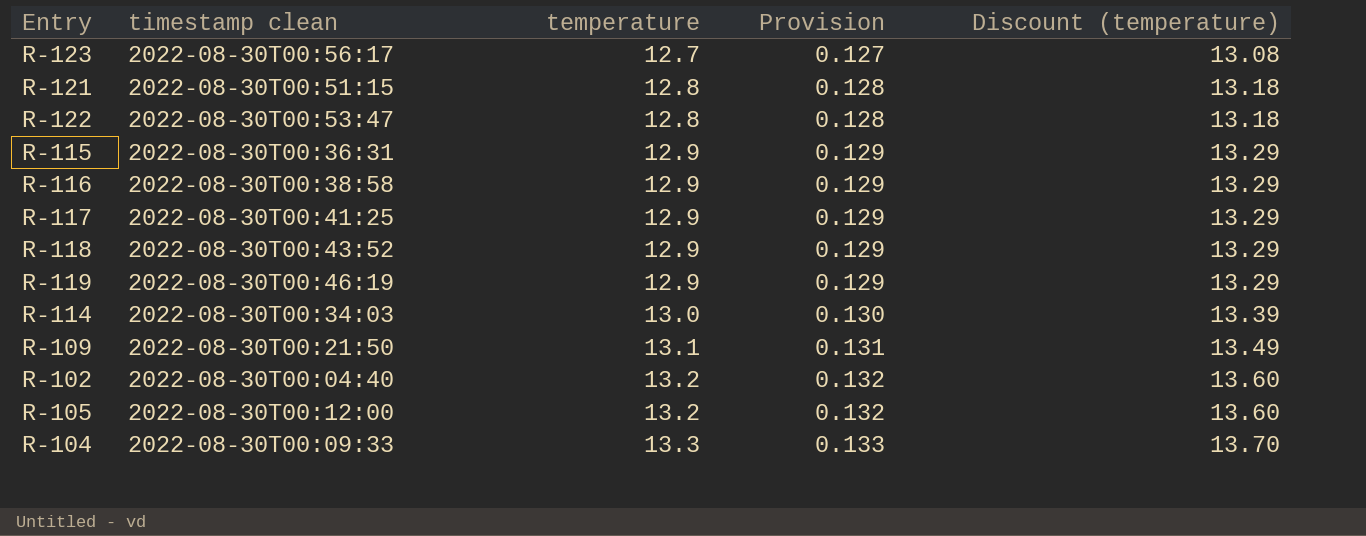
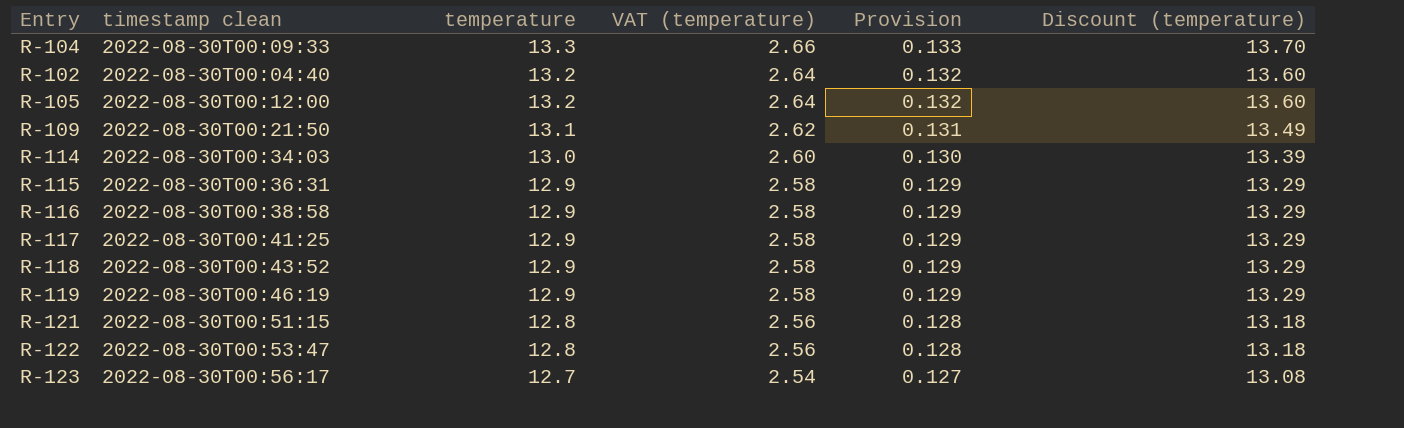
row order: temperature ascending -> temperature descending
column VAT (temperature) | formula: none -> [temperature] * 0.2

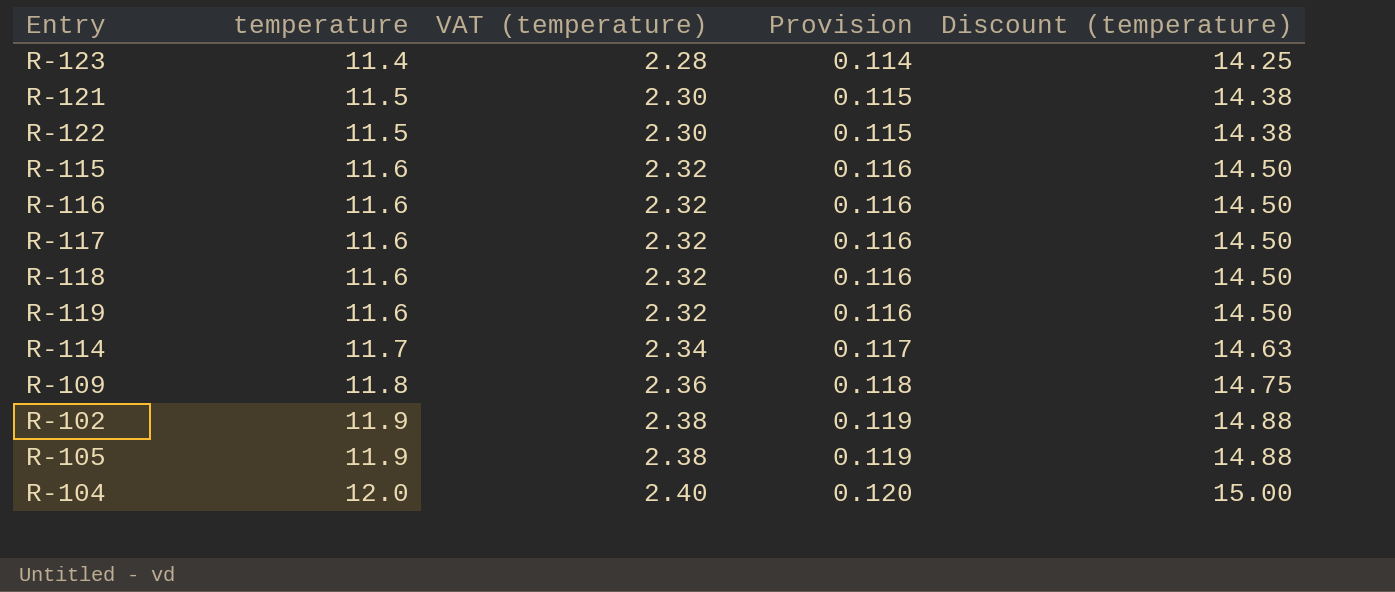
row order: temperature descending -> temperature ascending
column timestamp clean | position: 2 -> none
column Discount (temperature) | formula: [temperature] * 1.03 -> [temperature] * 1.25
R-123 | temperature: 12.7 -> 11.4
R-123 | VAT (temperature): 2.54 -> 2.28
R-123 | Provision: 0.127 -> 0.114
R-121 | temperature: 12.8 -> 11.5
R-121 | VAT (temperature): 2.56 -> 2.30
R-121 | Provision: 0.128 -> 0.115
R-122 | temperature: 12.8 -> 11.5
R-122 | VAT (temperature): 2.56 -> 2.30
R-122 | Provision: 0.128 -> 0.115
R-115 | temperature: 12.9 -> 11.6
R-115 | VAT (temperature): 2.58 -> 2.32
R-115 | Provision: 0.129 -> 0.116
R-116 | temperature: 12.9 -> 11.6
R-116 | VAT (temperature): 2.58 -> 2.32
R-116 | Provision: 0.129 -> 0.116
R-117 | temperature: 12.9 -> 11.6
R-117 | VAT (temperature): 2.58 -> 2.32
R-117 | Provision: 0.129 -> 0.116
R-118 | temperature: 12.9 -> 11.6
R-118 | VAT (temperature): 2.58 -> 2.32
R-118 | Provision: 0.129 -> 0.116
R-119 | temperature: 12.9 -> 11.6
R-119 | VAT (temperature): 2.58 -> 2.32
R-119 | Provision: 0.129 -> 0.116
R-114 | temperature: 13.0 -> 11.7
R-114 | VAT (temperature): 2.60 -> 2.34
R-114 | Provision: 0.130 -> 0.117
R-109 | temperature: 13.1 -> 11.8
R-109 | VAT (temperature): 2.62 -> 2.36
R-109 | Provision: 0.131 -> 0.118
R-102 | temperature: 13.2 -> 11.9
R-102 | VAT (temperature): 2.64 -> 2.38
R-102 | Provision: 0.132 -> 0.119
R-105 | temperature: 13.2 -> 11.9
R-105 | VAT (temperature): 2.64 -> 2.38
R-105 | Provision: 0.132 -> 0.119
R-104 | temperature: 13.3 -> 12.0
R-104 | VAT (temperature): 2.66 -> 2.40
R-104 | Provision: 0.133 -> 0.120

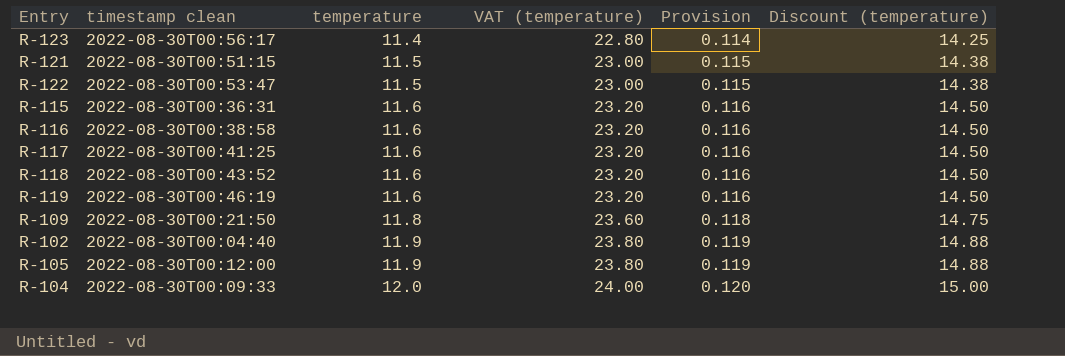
column timestamp clean | position: none -> 2
column VAT (temperature) | formula: [temperature] * 0.2 -> [temperature] * 2
row R-114: 11.7 | 2.34 | 0.117 | 14.63 -> none

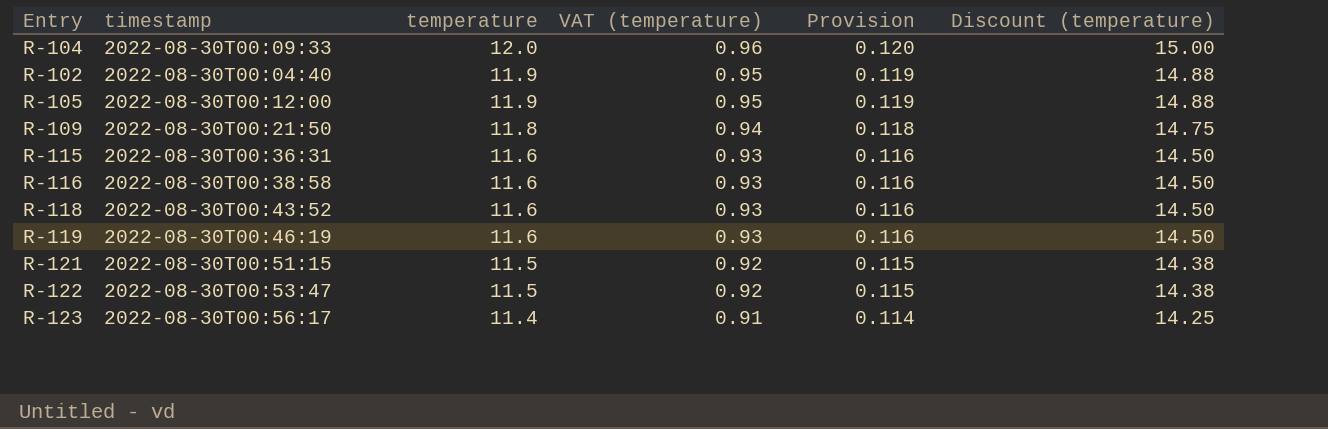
row order: temperature ascending -> temperature descending
column name: timestamp clean -> timestamp
column VAT (temperature) | formula: [temperature] * 2 -> [temperature] * 0.08
row R-117: 2022-08-30T00:41:25 | 11.6 | 23.20 | 0.116 | 14.50 -> none

